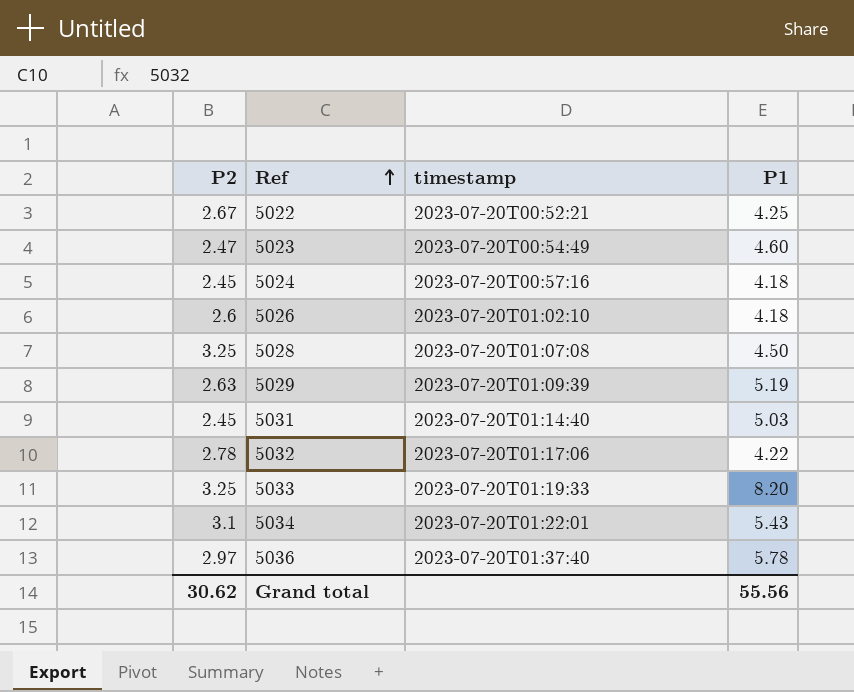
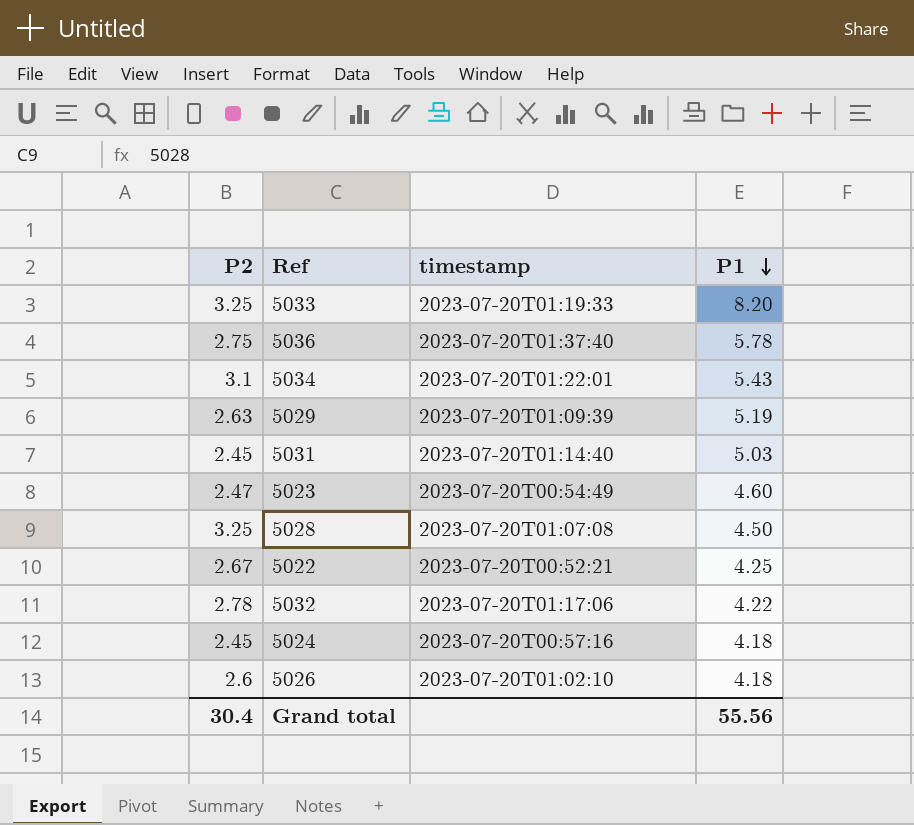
row order: Ref ascending -> P1 descending
5036 | P2: 2.97 -> 2.75
Grand total | P2: 30.62 -> 30.4

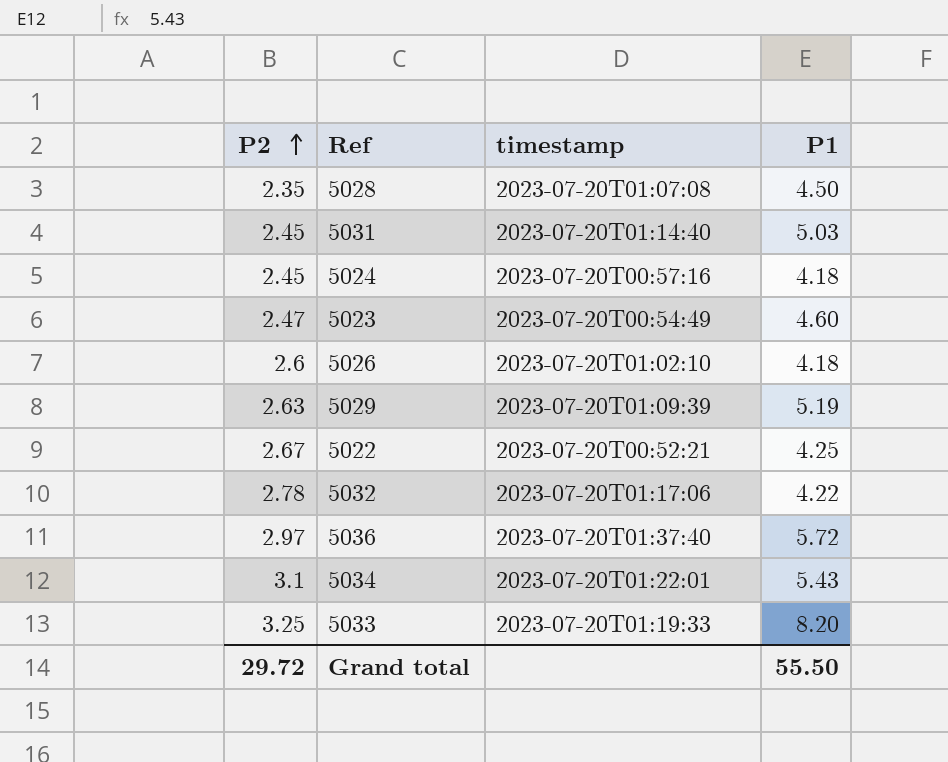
row order: P1 descending -> P2 ascending
5028 | P2: 3.25 -> 2.35
5036 | P2: 2.75 -> 2.97
5036 | P1: 5.78 -> 5.72
Grand total | P2: 30.4 -> 29.72
Grand total | P1: 55.56 -> 55.50

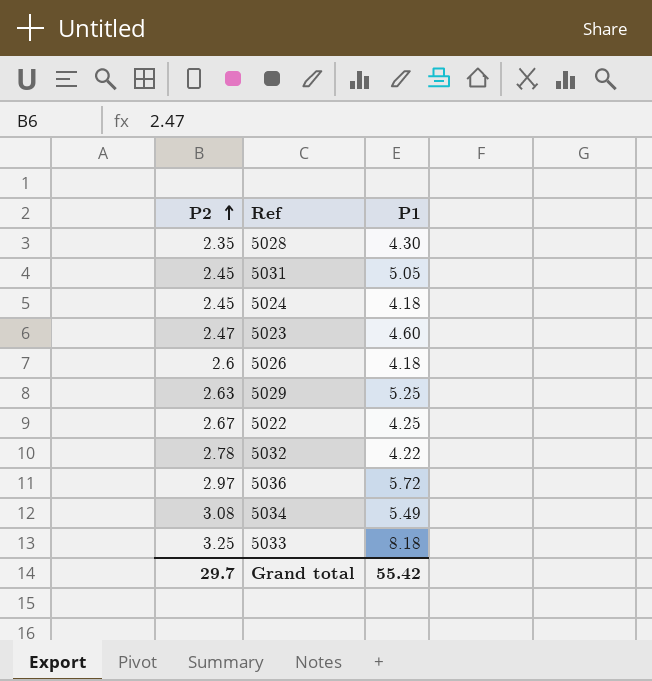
column timestamp | position: 3 -> none
5028 | P1: 4.50 -> 4.30
5031 | P1: 5.03 -> 5.05
5029 | P1: 5.19 -> 5.25
5034 | P2: 3.1 -> 3.08
5034 | P1: 5.43 -> 5.49
5033 | P1: 8.20 -> 8.18
Grand total | P2: 29.72 -> 29.7
Grand total | P1: 55.50 -> 55.42

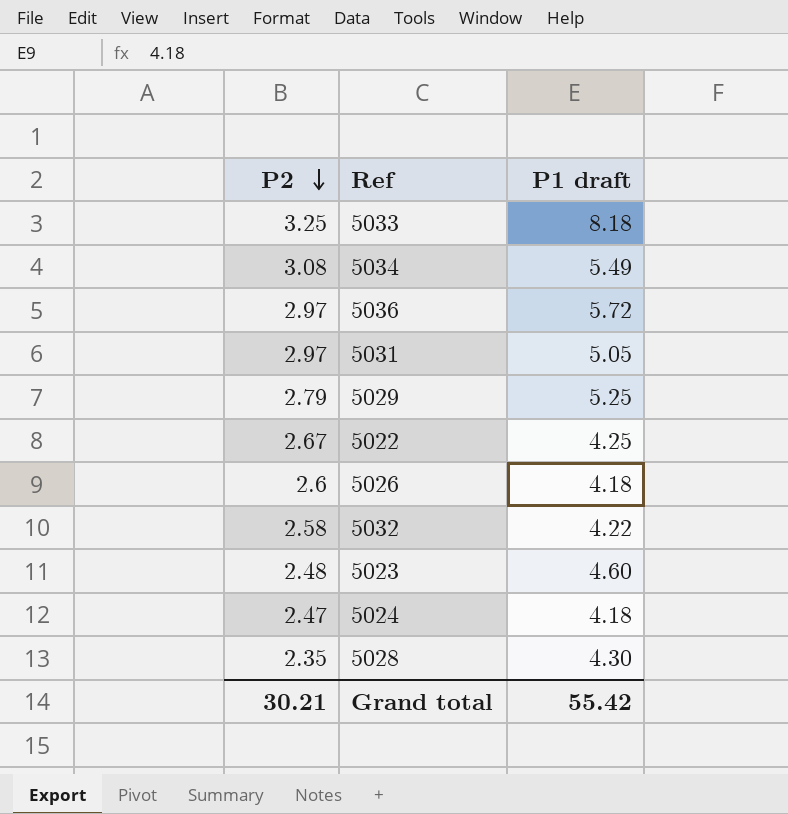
row order: P2 ascending -> P2 descending
column name: P1 -> P1 draft
5031 | P2: 2.45 -> 2.97
5029 | P2: 2.63 -> 2.79
5032 | P2: 2.78 -> 2.58
5023 | P2: 2.47 -> 2.48
5024 | P2: 2.45 -> 2.47
Grand total | P2: 29.7 -> 30.21

